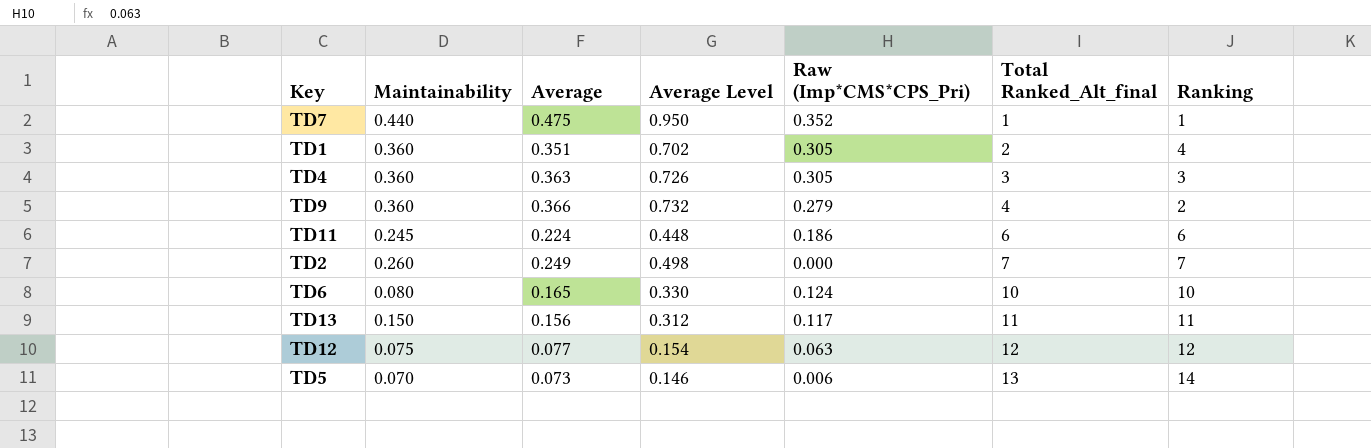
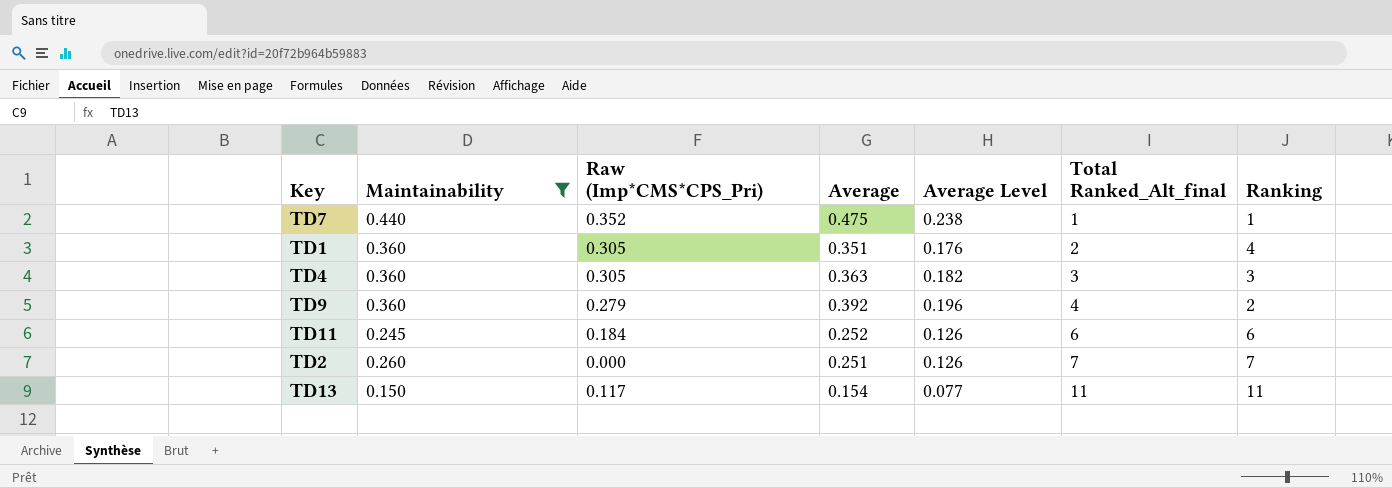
filter: none -> Maintainability >= 0.150
column Raw (Imp*CMS*CPS_Pri) | position: 5 -> 3
column Average Level | formula: [Average] * 2 -> [Average] * 0.5
TD9 | Average: 0.366 -> 0.392
TD11 | Raw (Imp*CMS*CPS_Pri): 0.186 -> 0.184
TD11 | Average: 0.224 -> 0.252
TD2 | Average: 0.249 -> 0.251
TD13 | Average: 0.156 -> 0.154

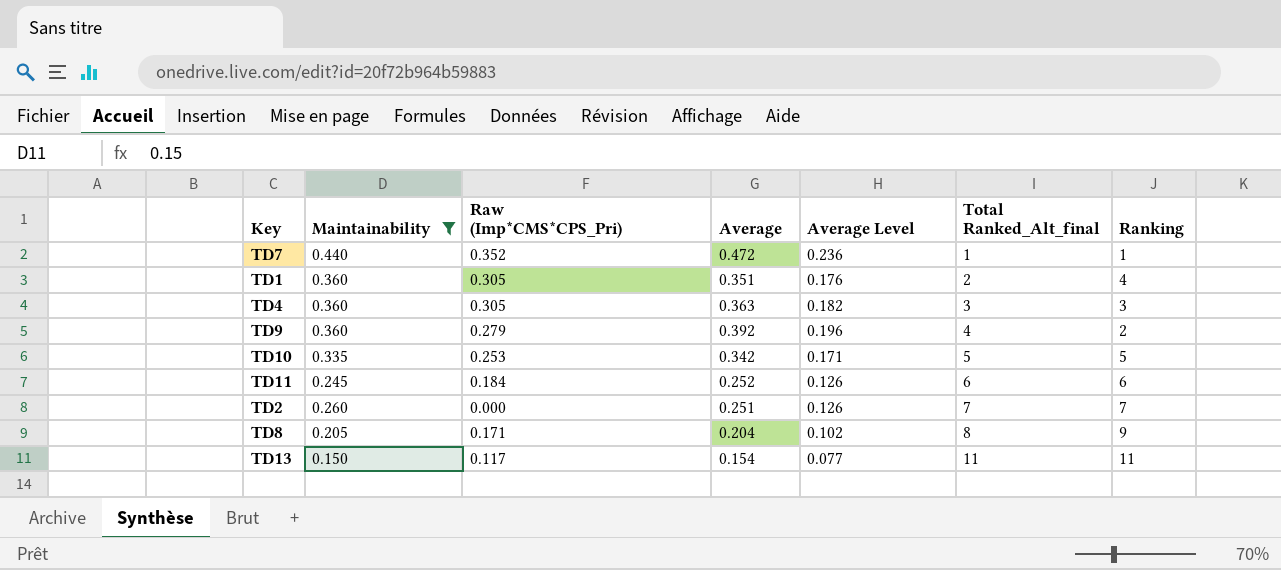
TD7 | Average: 0.475 -> 0.472
TD7 | Average Level: 0.238 -> 0.236
row TD10: none -> 0.335 | 0.253 | 0.342 | 0.171 | 5 | 5
row TD8: none -> 0.205 | 0.171 | 0.204 | 0.102 | 8 | 9

